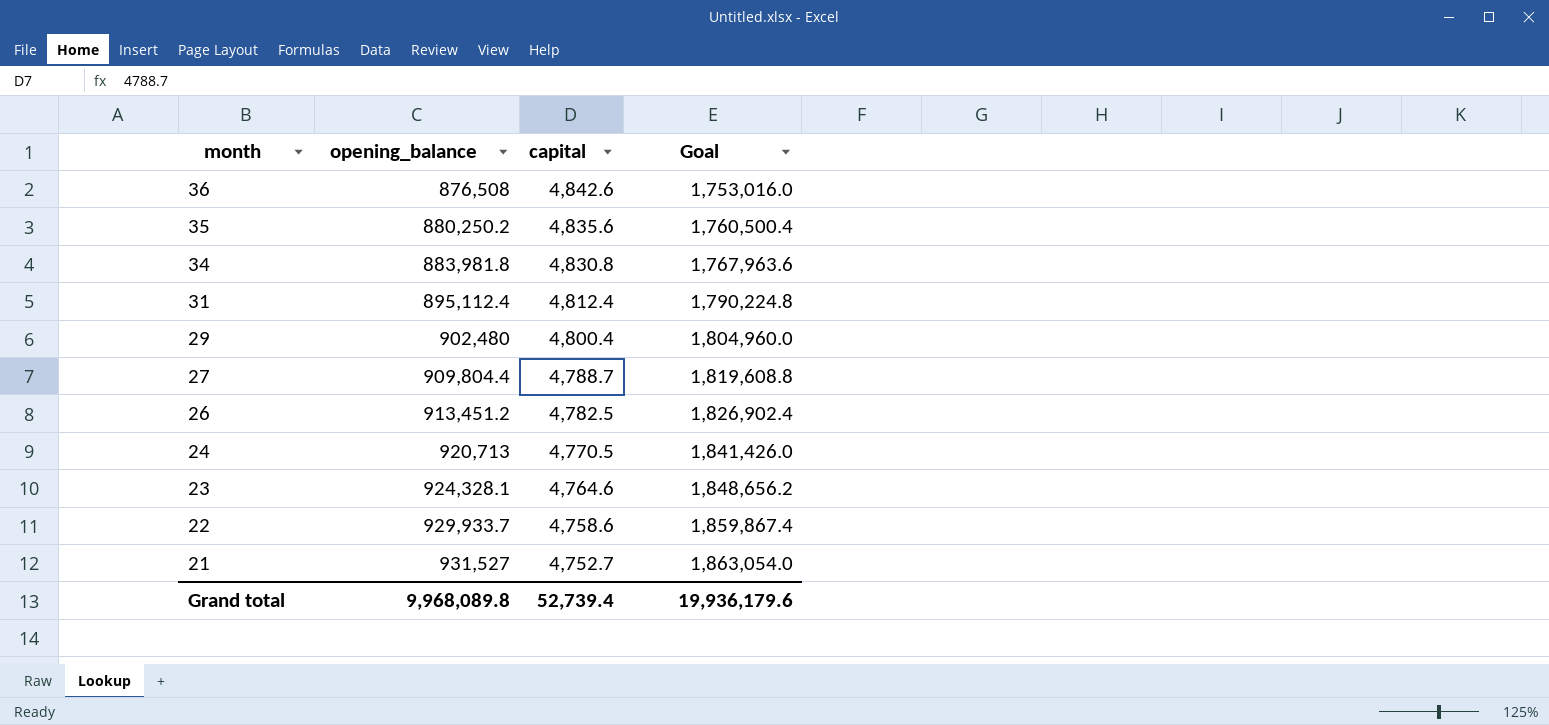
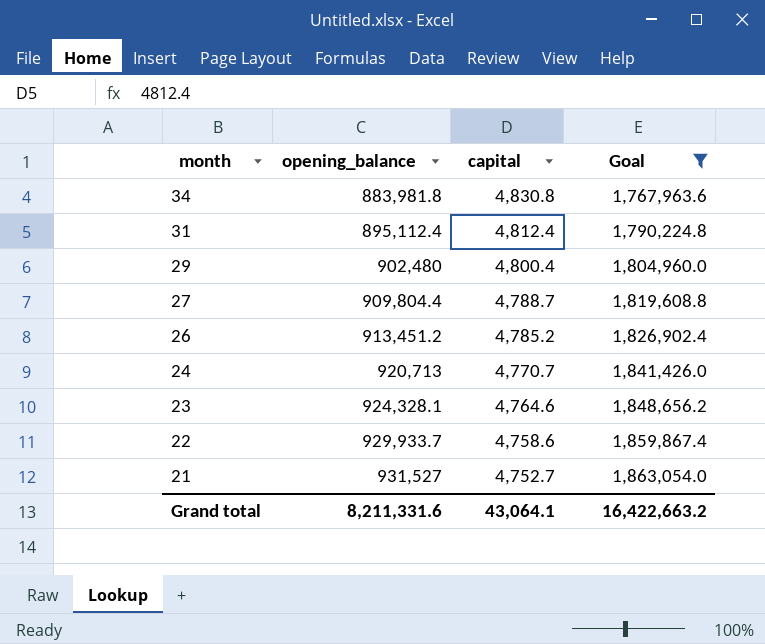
filter: none -> Goal >= 1,767,963.6
26 | capital: 4,782.5 -> 4,785.2
24 | capital: 4,770.5 -> 4,770.7
Grand total | opening_balance: 9,968,089.8 -> 8,211,331.6
Grand total | capital: 52,739.4 -> 43,064.1
Grand total | Goal: 19,936,179.6 -> 16,422,663.2

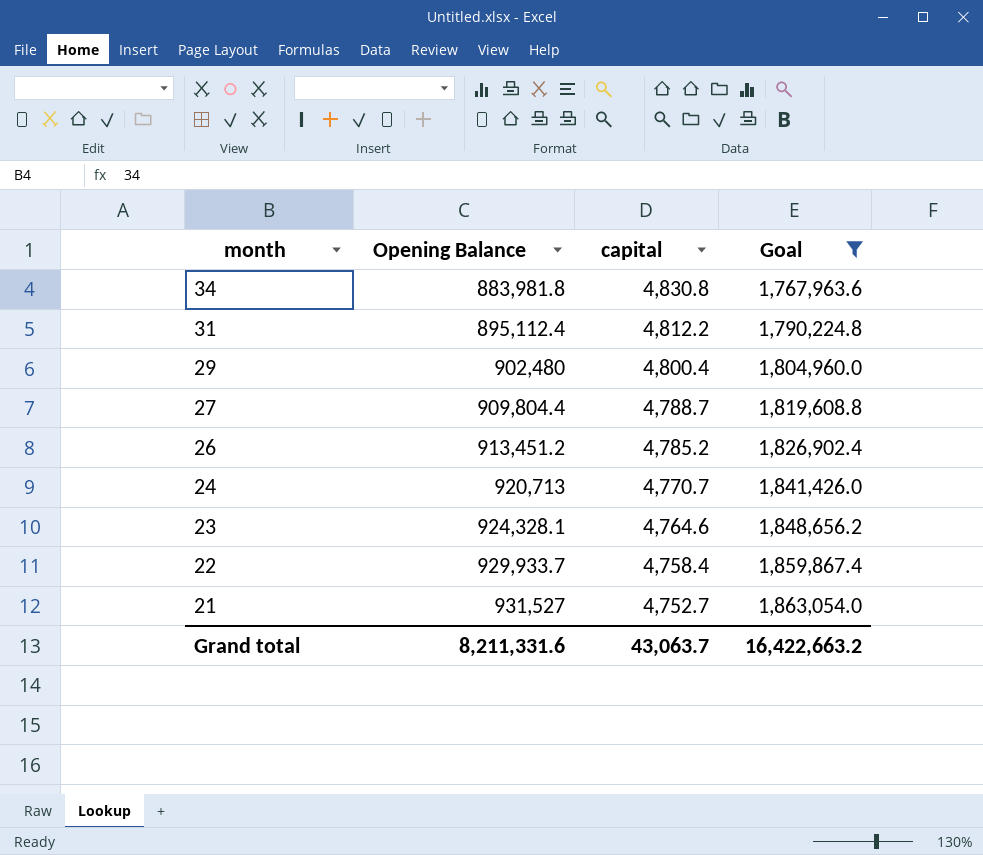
column name: opening_balance -> Opening Balance
31 | capital: 4,812.4 -> 4,812.2
22 | capital: 4,758.6 -> 4,758.4
Grand total | capital: 43,064.1 -> 43,063.7

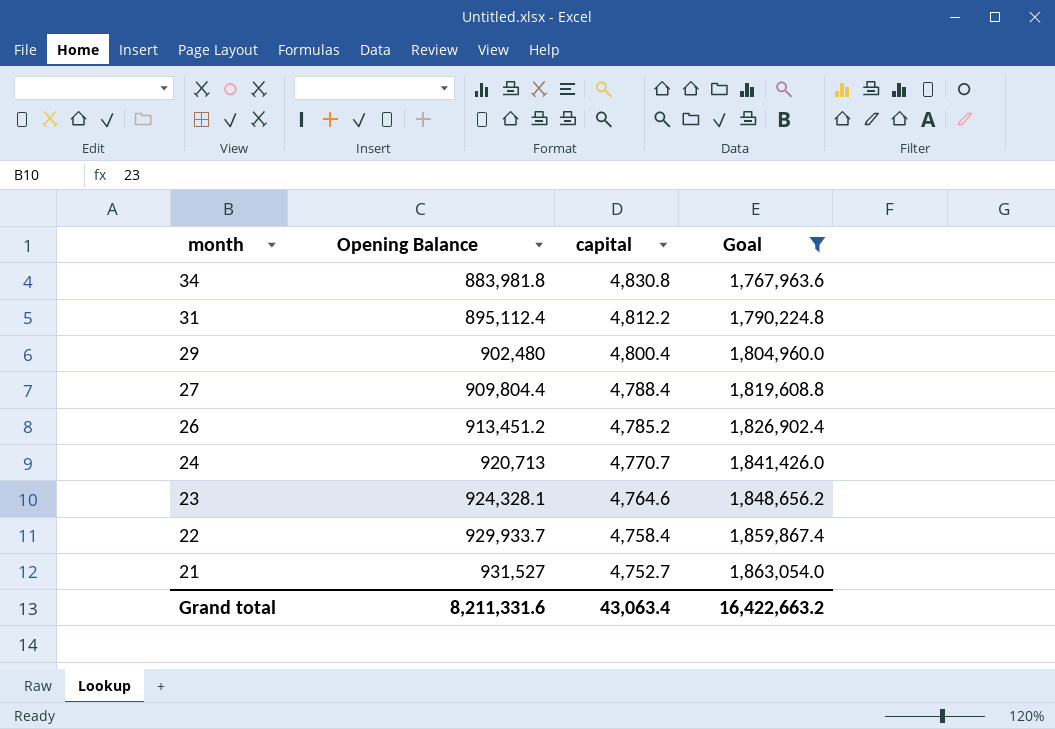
27 | capital: 4,788.7 -> 4,788.4
Grand total | capital: 43,063.7 -> 43,063.4

